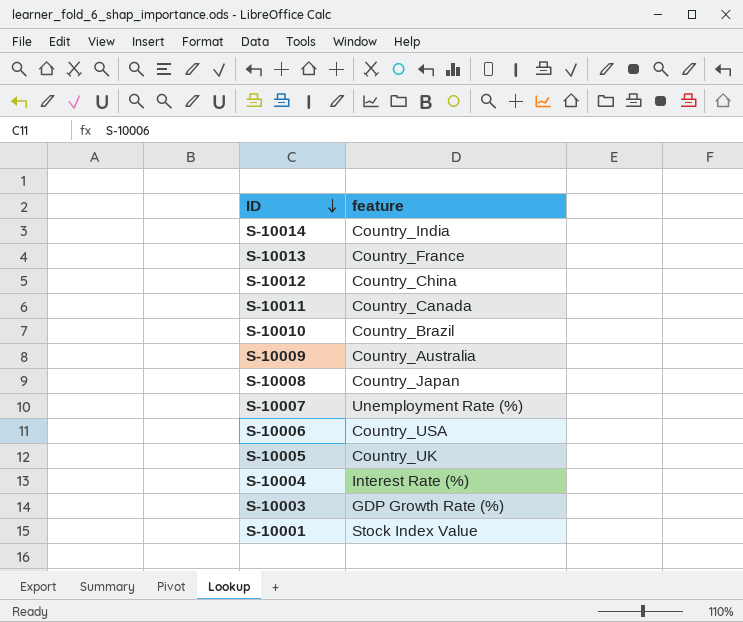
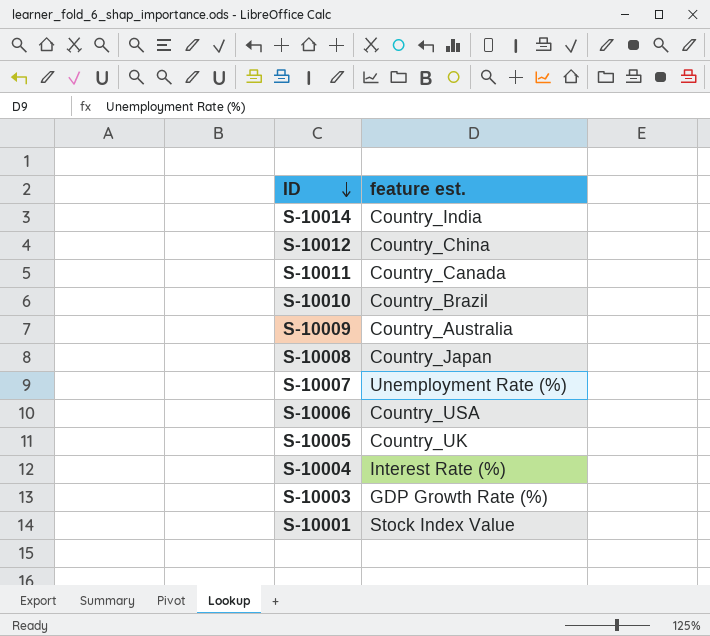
column name: feature -> feature est.
row S-10013: Country_France -> none

